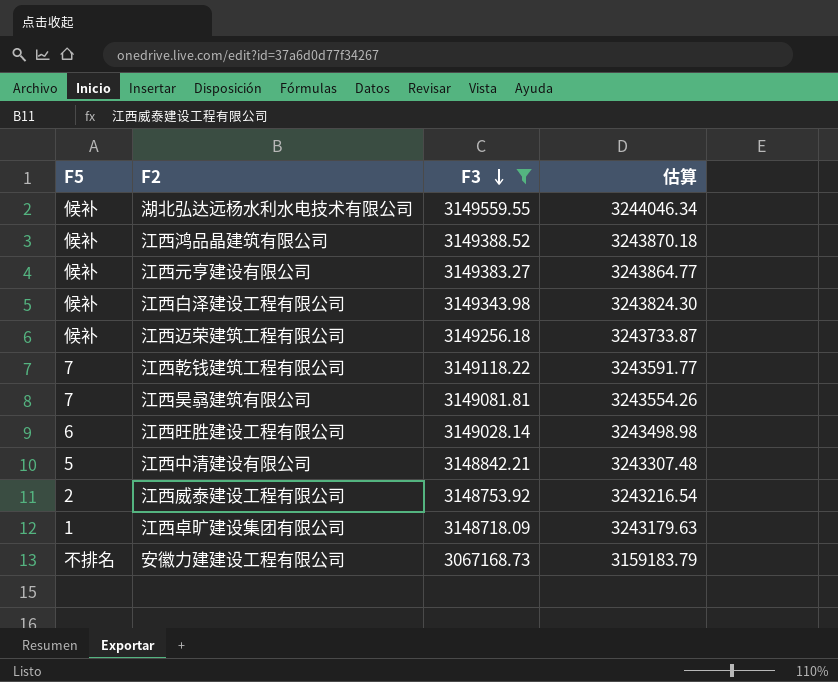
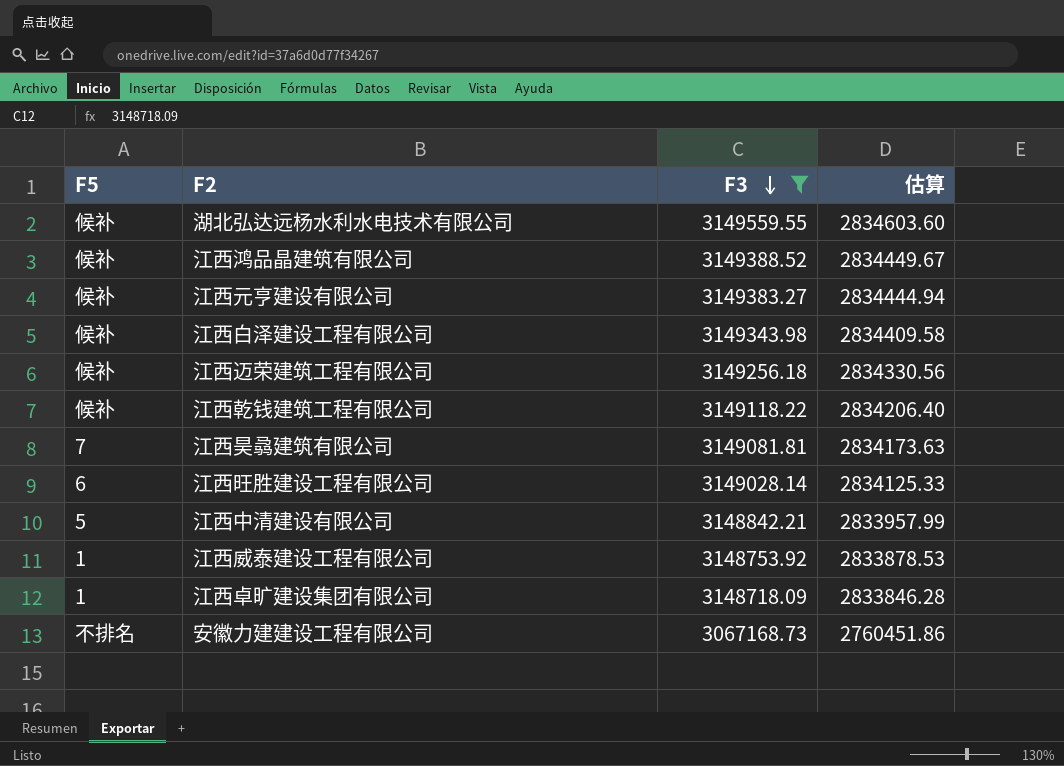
column 估算 | formula: [F3] * 1.03 -> [F3] * 0.9
江西乾钱建筑工程有限公司 | F5: 7 -> 候补
江西威泰建设工程有限公司 | F5: 2 -> 1

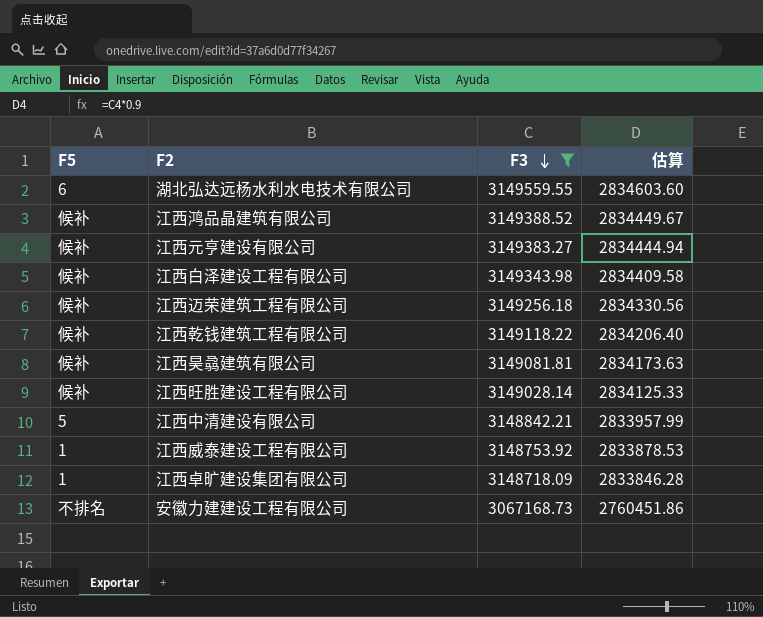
湖北弘达远杨水利水电技术有限公司 | F5: 候补 -> 6
江西昊骉建筑有限公司 | F5: 7 -> 候补
江西旺胜建设工程有限公司 | F5: 6 -> 候补

